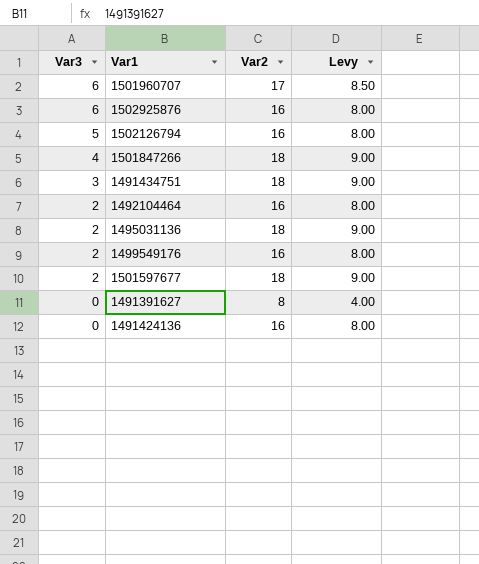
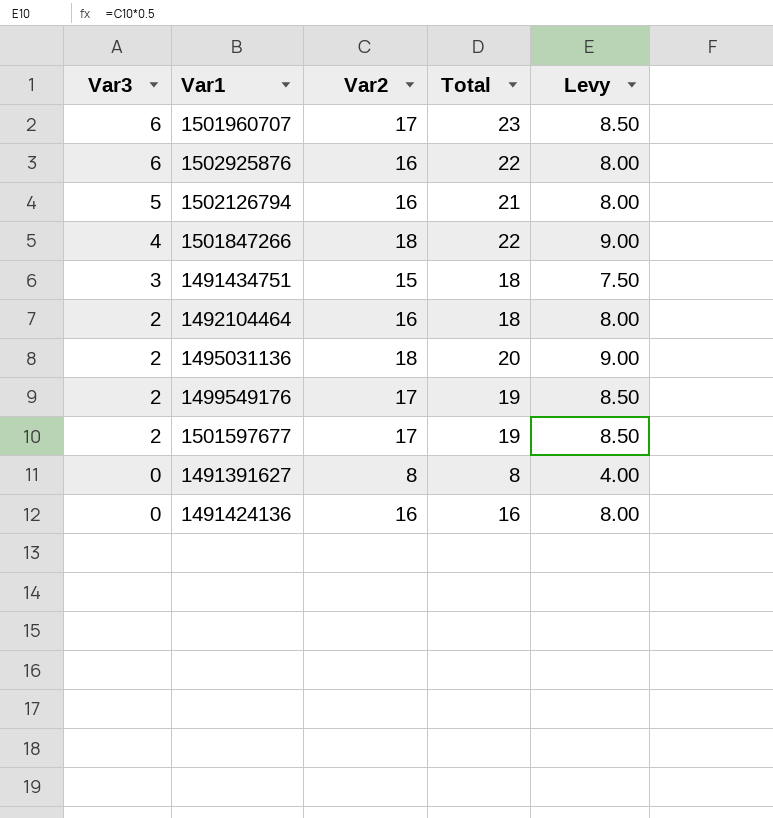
column Total | formula: none -> [Var3] + [Var2]
1491434751 | Var2: 18 -> 15
1491434751 | Levy: 9.00 -> 7.50
1499549176 | Var2: 16 -> 17
1499549176 | Levy: 8.00 -> 8.50
1501597677 | Var2: 18 -> 17
1501597677 | Levy: 9.00 -> 8.50

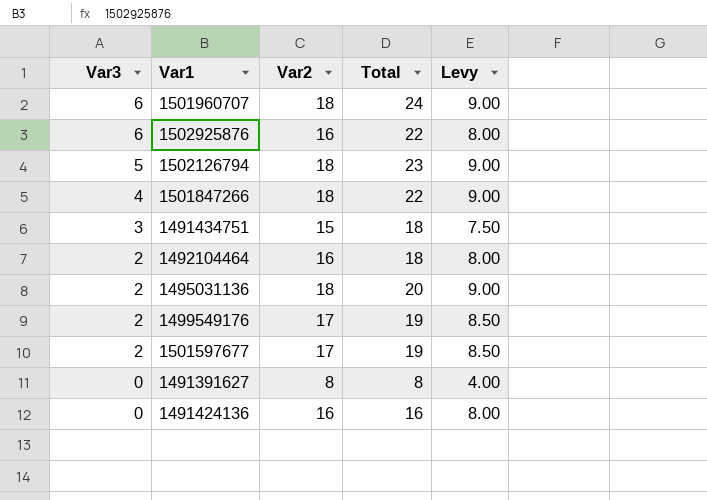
1501960707 | Var2: 17 -> 18
1501960707 | Total: 23 -> 24
1501960707 | Levy: 8.50 -> 9.00
1502126794 | Var2: 16 -> 18
1502126794 | Total: 21 -> 23
1502126794 | Levy: 8.00 -> 9.00

